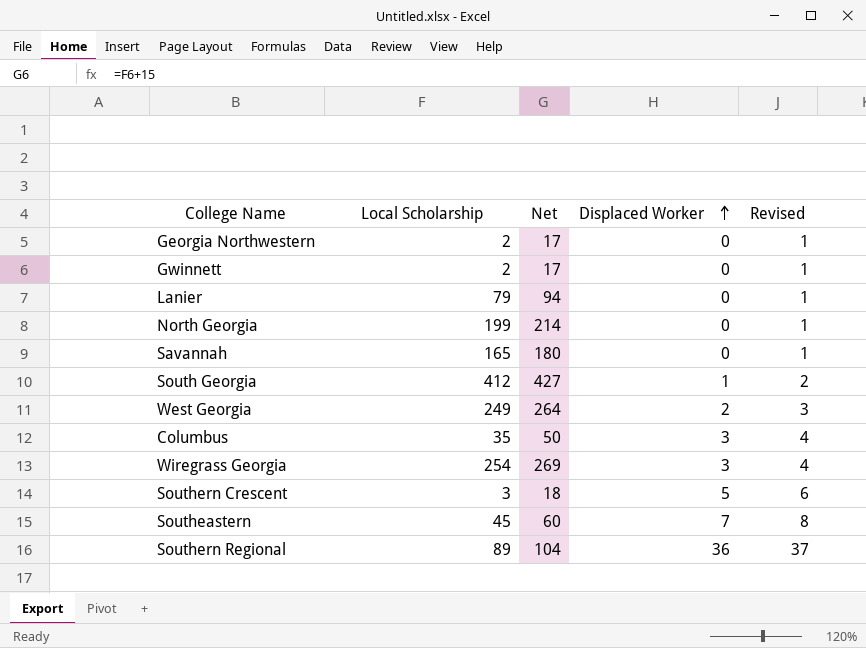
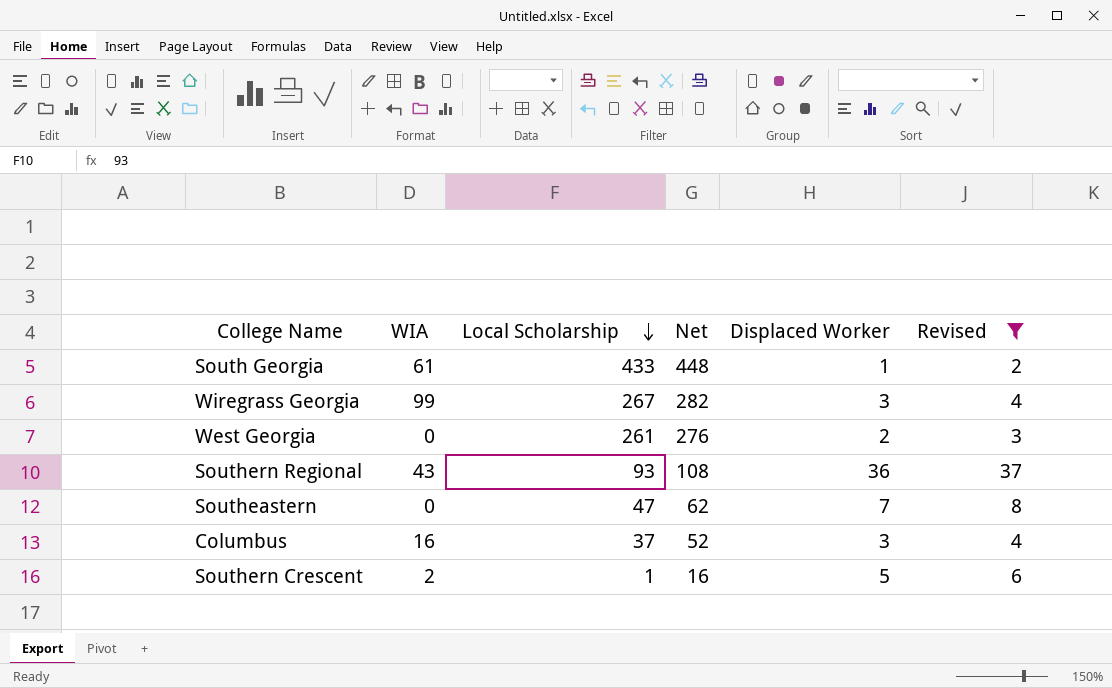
filter: none -> Revised != 1
row order: Displaced Worker ascending -> Local Scholarship descending
column WIA | position: none -> 2
South Georgia | Local Scholarship: 412 -> 433
South Georgia | Net: 427 -> 448
Wiregrass Georgia | Local Scholarship: 254 -> 267
Wiregrass Georgia | Net: 269 -> 282
West Georgia | Local Scholarship: 249 -> 261
West Georgia | Net: 264 -> 276
Southern Regional | Local Scholarship: 89 -> 93
Southern Regional | Net: 104 -> 108
Southeastern | Local Scholarship: 45 -> 47
Southeastern | Net: 60 -> 62
Columbus | Local Scholarship: 35 -> 37
Columbus | Net: 50 -> 52
Southern Crescent | Local Scholarship: 3 -> 1
Southern Crescent | Net: 18 -> 16

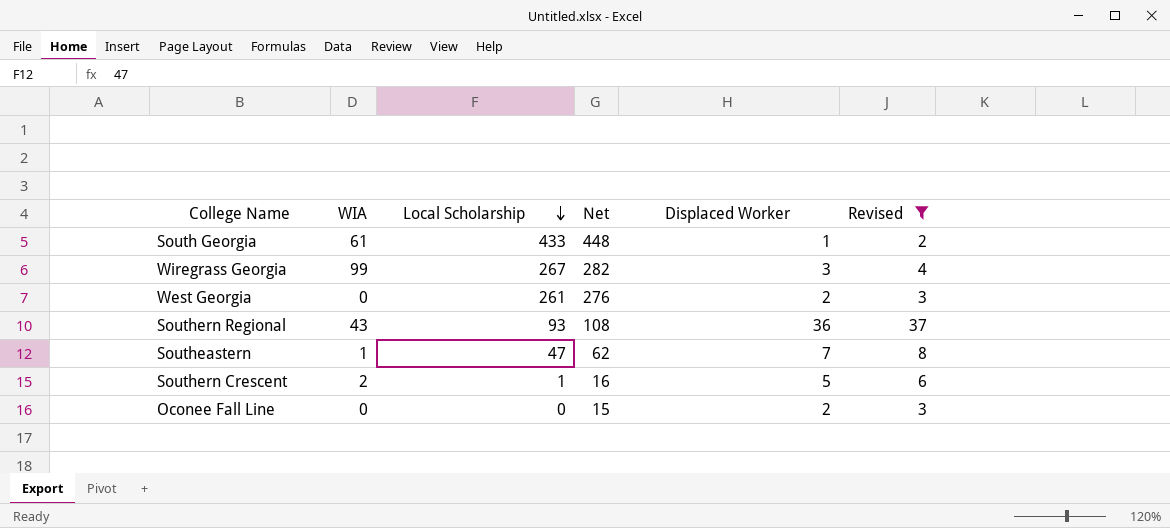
row Columbus: 16 | 37 | 52 | 3 | 4 -> none
Southeastern | WIA: 0 -> 1
row Oconee Fall Line: none -> 0 | 0 | 15 | 2 | 3

